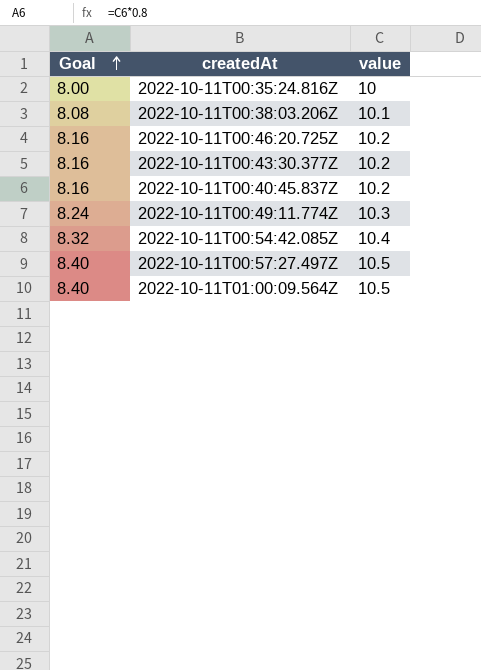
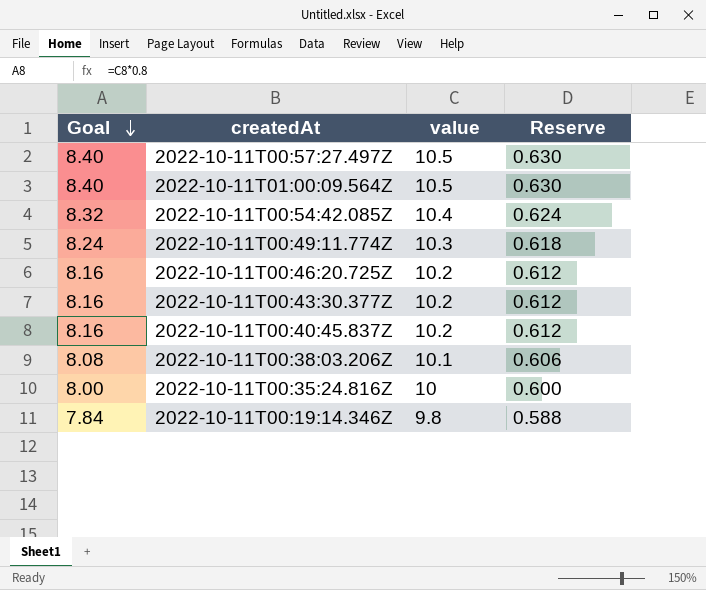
row order: Goal ascending -> Goal descending
column Reserve | formula: none -> [value] * 0.06
row 2022-10-11T00:19:14.346Z: none -> 7.84 | 9.8 | 0.588

